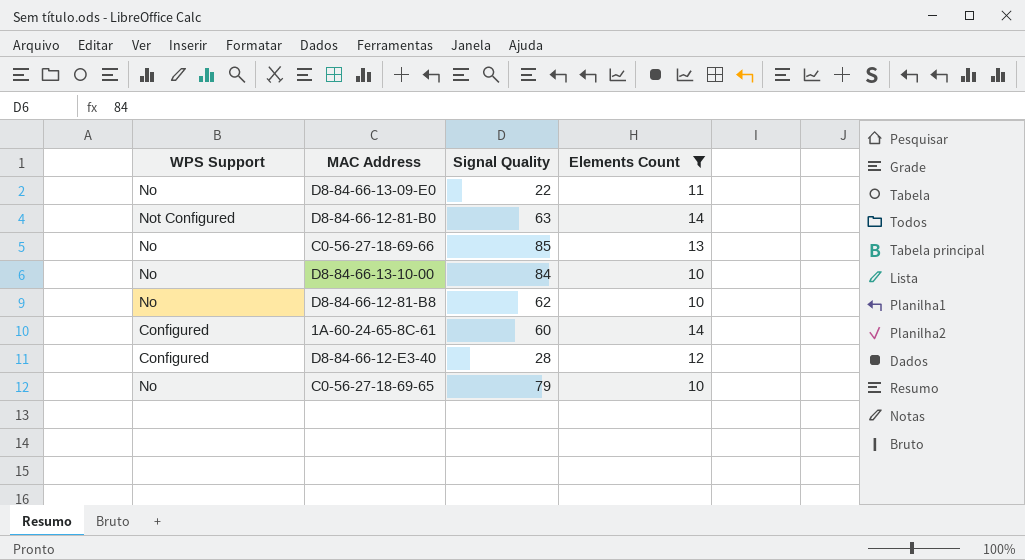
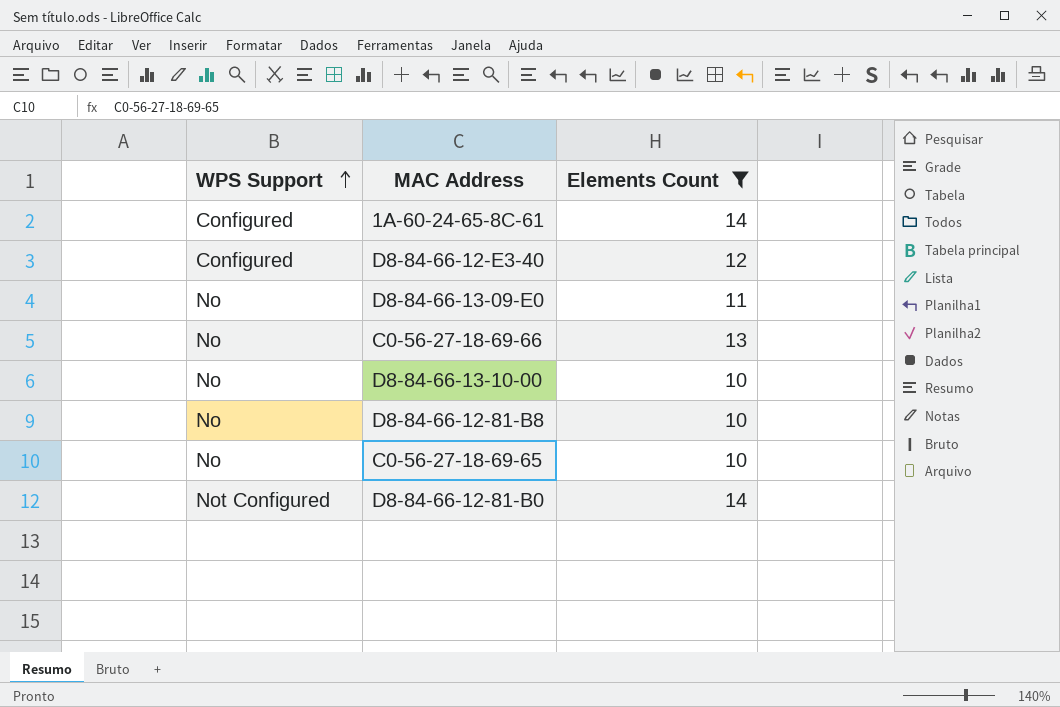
row order: none -> WPS Support ascending
column Signal Quality | position: 3 -> none

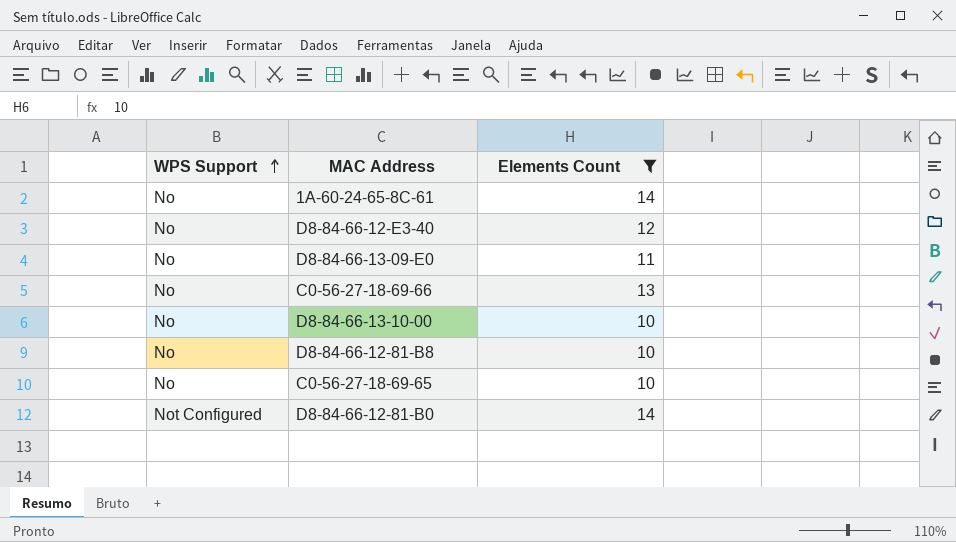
1A-60-24-65-8C-61 | WPS Support: Configured -> No
D8-84-66-12-E3-40 | WPS Support: Configured -> No

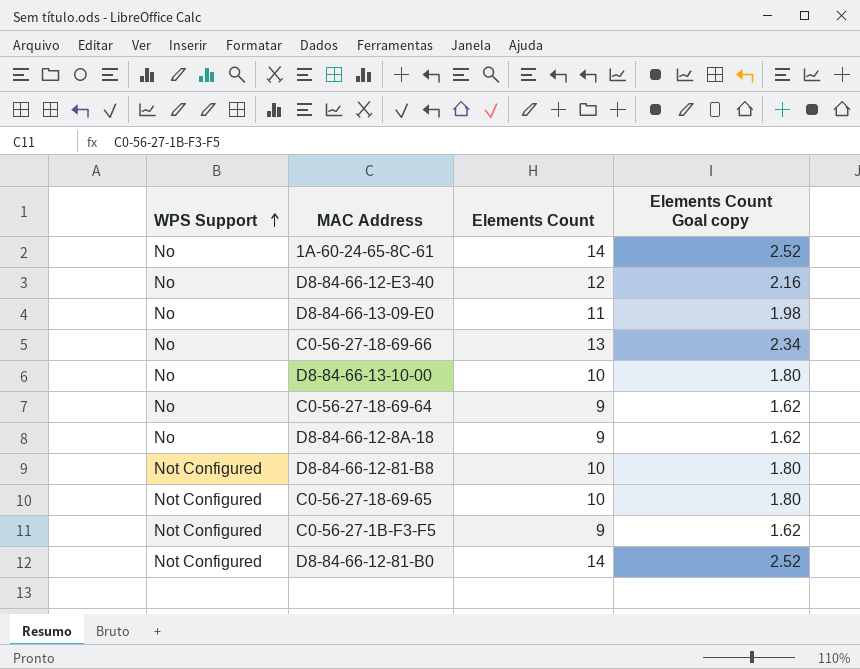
filter: Elements Count != 9 -> none
column Elements Count Goal copy | formula: none -> [Elements Count] * 0.18
D8-84-66-12-81-B8 | WPS Support: No -> Not Configured
C0-56-27-18-69-65 | WPS Support: No -> Not Configured

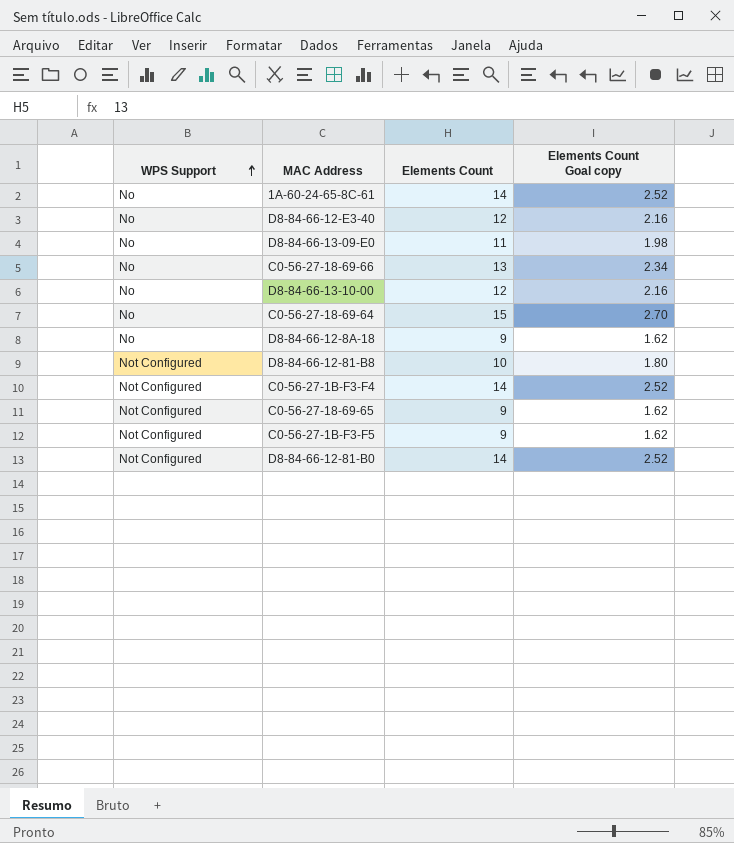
D8-84-66-13-10-00 | Elements Count: 10 -> 12
D8-84-66-13-10-00 | Elements Count Goal copy: 1.80 -> 2.16
C0-56-27-18-69-64 | Elements Count: 9 -> 15
C0-56-27-18-69-64 | Elements Count Goal copy: 1.62 -> 2.70
row C0-56-27-1B-F3-F4: none -> Not Configured | 14 | 2.52
C0-56-27-18-69-65 | Elements Count: 10 -> 9
C0-56-27-18-69-65 | Elements Count Goal copy: 1.80 -> 1.62

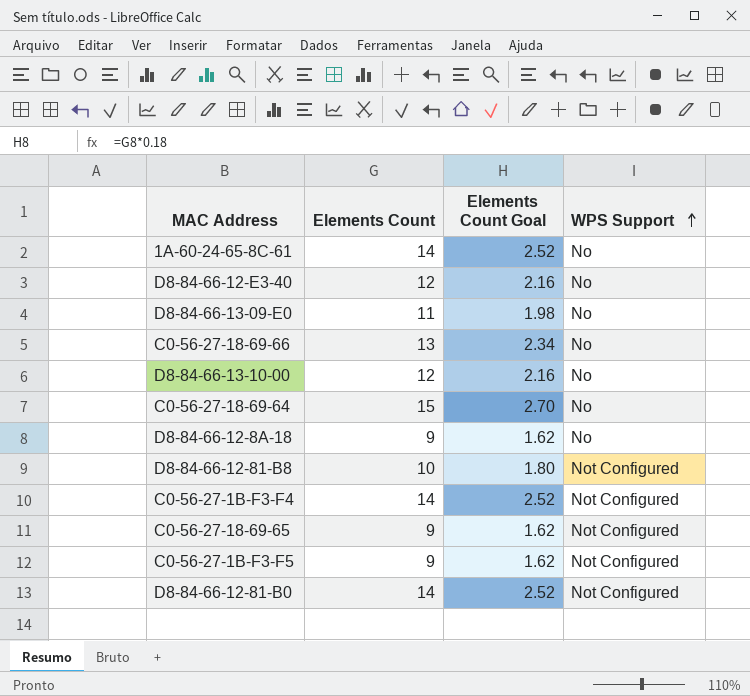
column name: Elements Count Goal copy -> Elements Count Goal
column WPS Support | position: 1 -> 4

